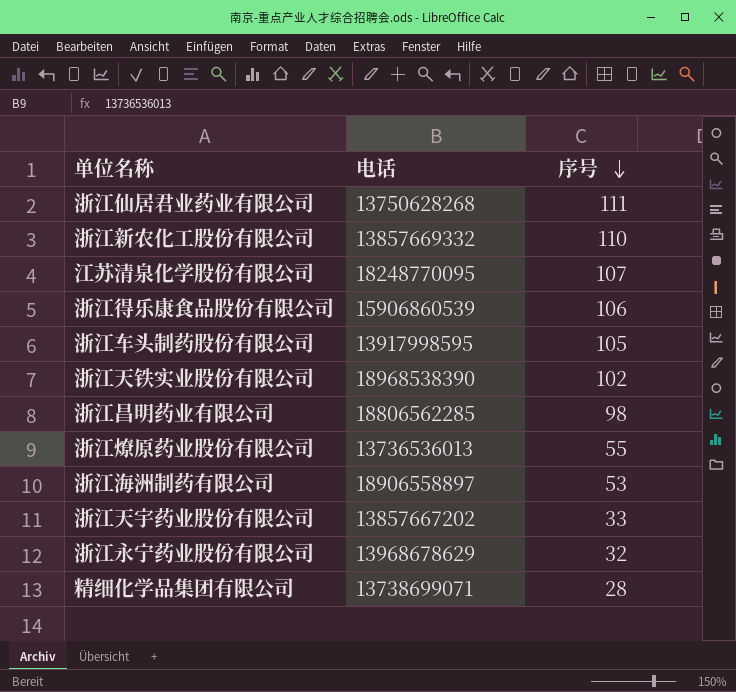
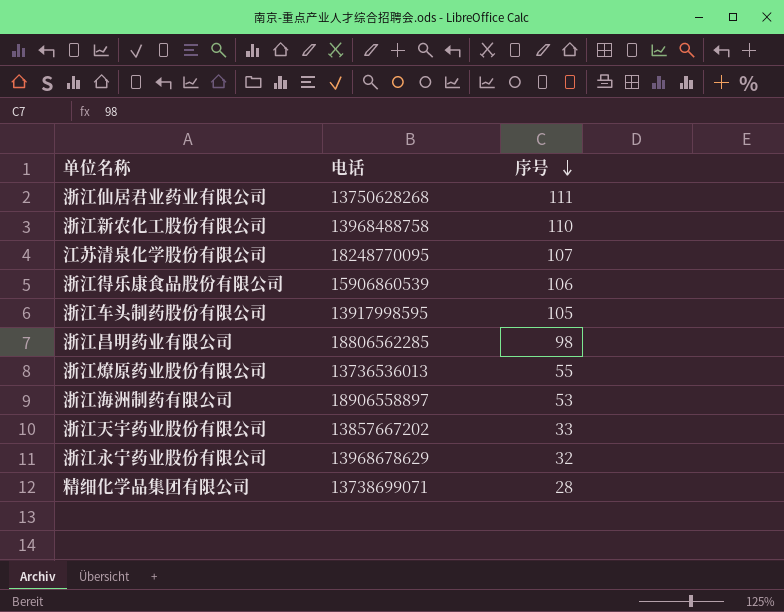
row 浙江天铁实业股份有限公司: 18968538390 | 102 -> none
浙江新农化工股份有限公司 | 电话: 13857669332 -> 13968488758

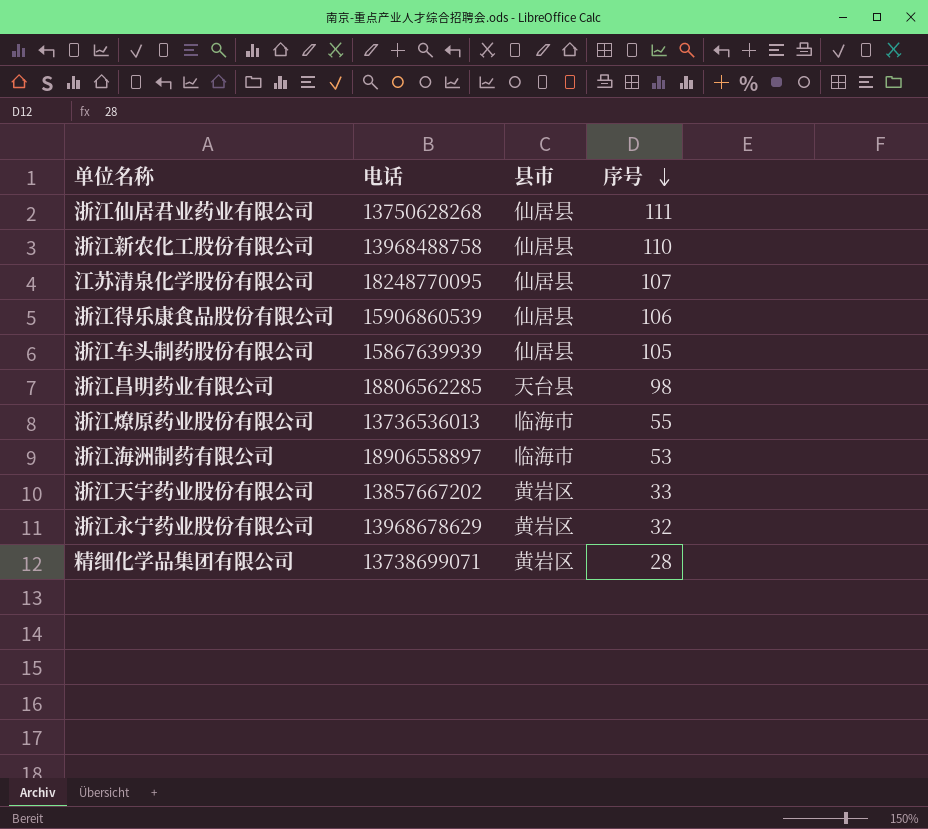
column 县市 | position: none -> 3
浙江车头制药股份有限公司 | 电话: 13917998595 -> 15867639939

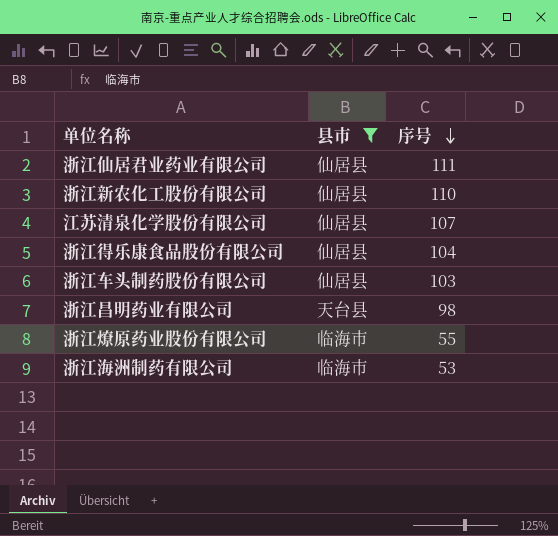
filter: none -> 县市 != 黄岩区
column 电话 | position: 2 -> none
浙江得乐康食品股份有限公司 | 序号: 106 -> 104
浙江车头制药股份有限公司 | 序号: 105 -> 103

